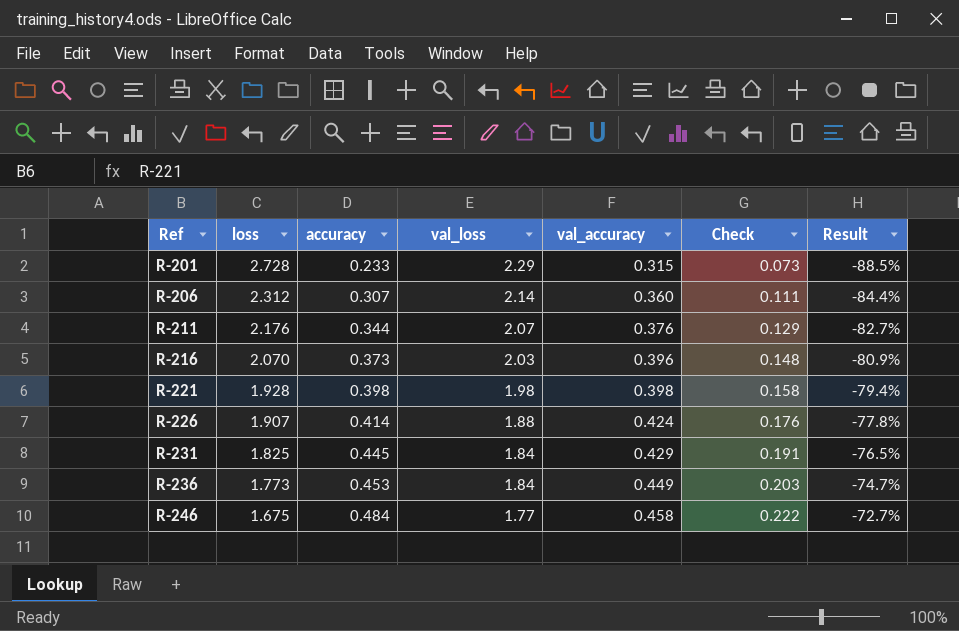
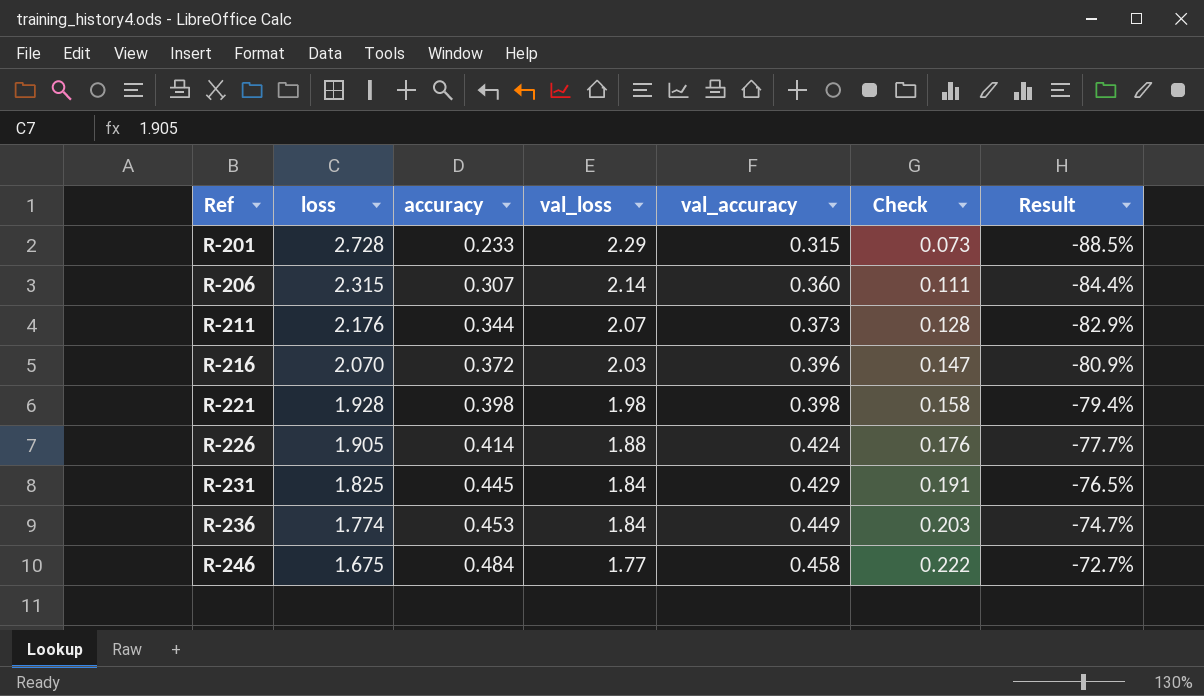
R-206 | loss: 2.312 -> 2.315
R-211 | val_accuracy: 0.376 -> 0.373
R-211 | Check: 0.129 -> 0.128
R-211 | Result: -82.7% -> -82.9%
R-216 | accuracy: 0.373 -> 0.372
R-216 | Check: 0.148 -> 0.147
R-226 | loss: 1.907 -> 1.905
R-226 | Result: -77.8% -> -77.7%
R-236 | loss: 1.773 -> 1.774

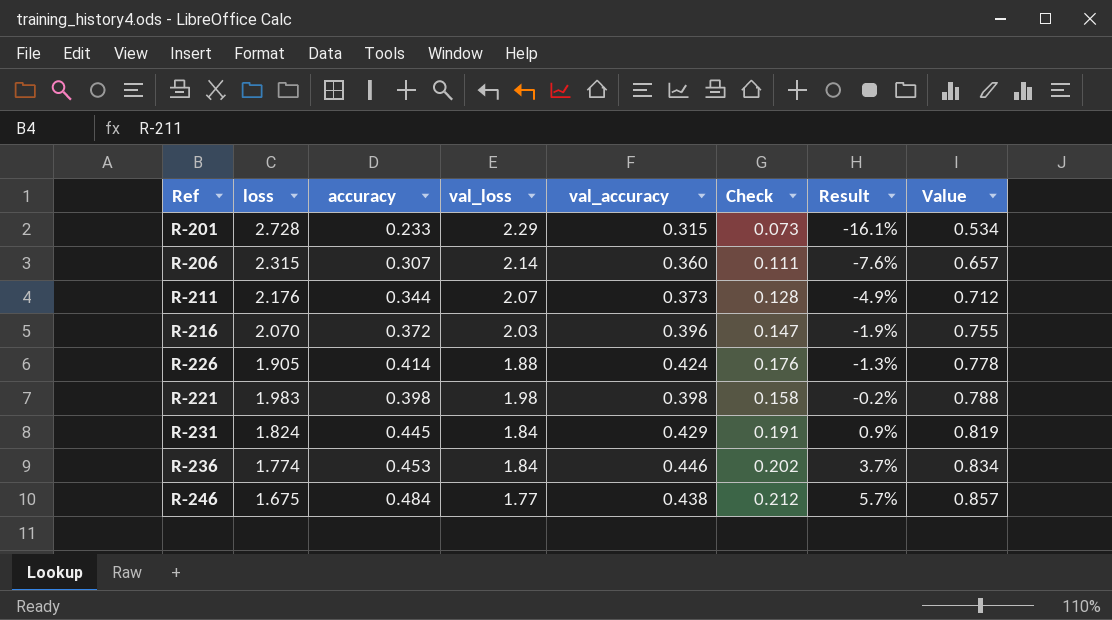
row order: Ref ascending -> Result ascending
column Result | formula: ([val_accuracy] - [loss]) / [loss] -> ([val_loss] - [loss]) / [loss]
column Value | formula: none -> [accuracy] * [val_loss]
R-221 | loss: 1.928 -> 1.983
R-231 | loss: 1.825 -> 1.824
R-236 | val_accuracy: 0.449 -> 0.446
R-236 | Check: 0.203 -> 0.202
R-246 | val_accuracy: 0.458 -> 0.438
R-246 | Check: 0.222 -> 0.212

